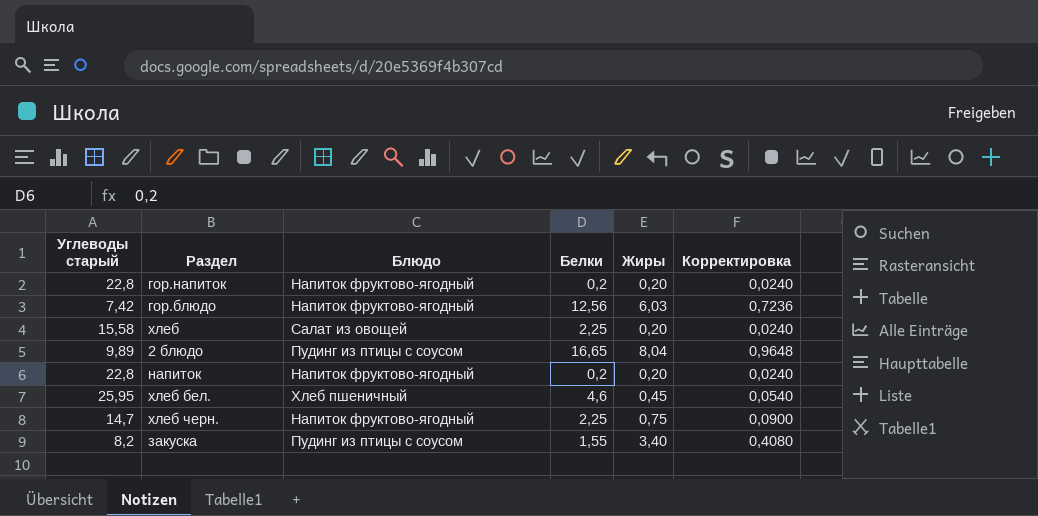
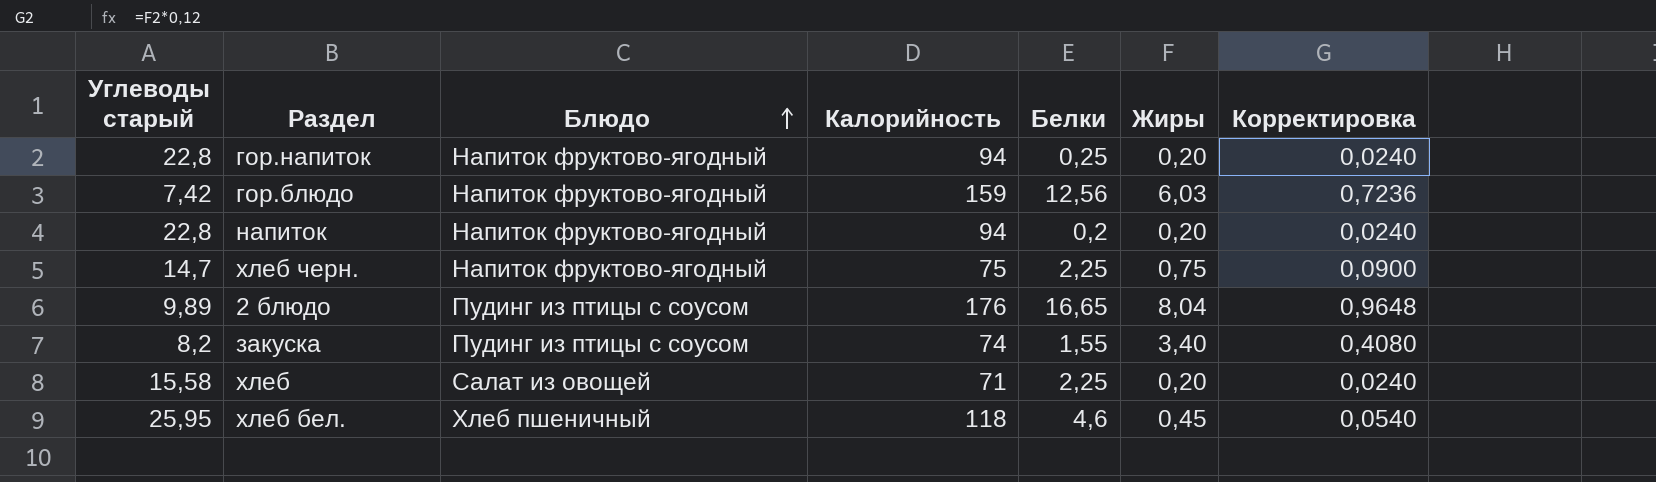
row order: none -> Блюдо ascending
column Калорийность | position: none -> 4
гор.напиток | Белки: 0,2 -> 0,25

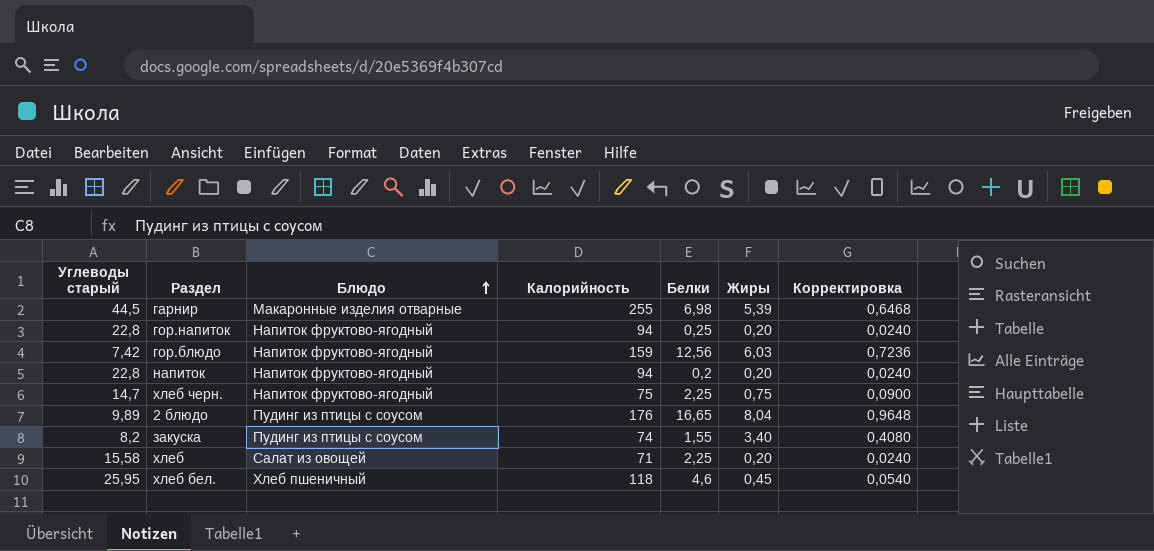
row гарнир: none -> 44,5 | Макаронные изделия отварные | 255 | 6,98 | 5,39 | 0,6468

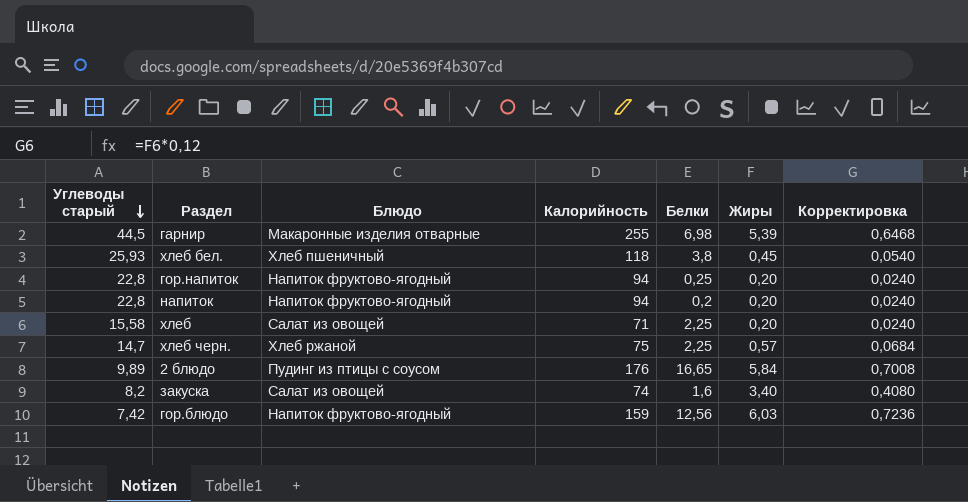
row order: Блюдо ascending -> Углеводы старый descending
хлеб бел. | Углеводы старый: 25,95 -> 25,93
хлеб бел. | Белки: 4,6 -> 3,8
хлеб черн. | Блюдо: Напиток фруктово-ягодный -> Хлеб ржаной
хлеб черн. | Жиры: 0,75 -> 0,57
хлеб черн. | Корректировка: 0,0900 -> 0,0684
2 блюдо | Жиры: 8,04 -> 5,84
2 блюдо | Корректировка: 0,9648 -> 0,7008
закуска | Блюдо: Пудинг из птицы с соусом -> Салат из овощей
закуска | Белки: 1,55 -> 1,6

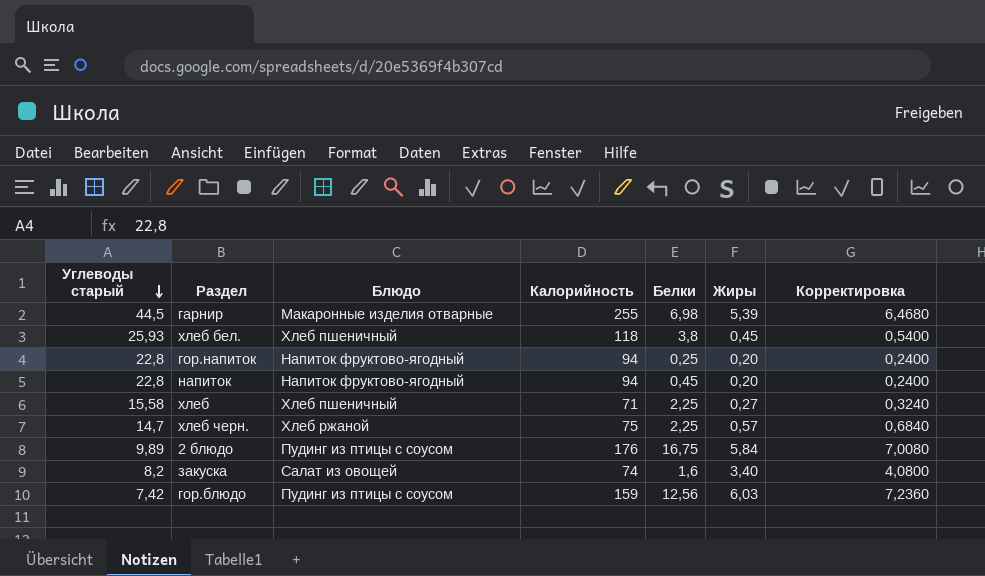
column Корректировка | formula: [Жиры] * 0,12 -> [Жиры] * 1,2
напиток | Белки: 0,2 -> 0,45
хлеб | Блюдо: Салат из овощей -> Хлеб пшеничный
хлеб | Жиры: 0,20 -> 0,27
2 блюдо | Белки: 16,65 -> 16,75
гор.блюдо | Блюдо: Напиток фруктово-ягодный -> Пудинг из птицы с соусом

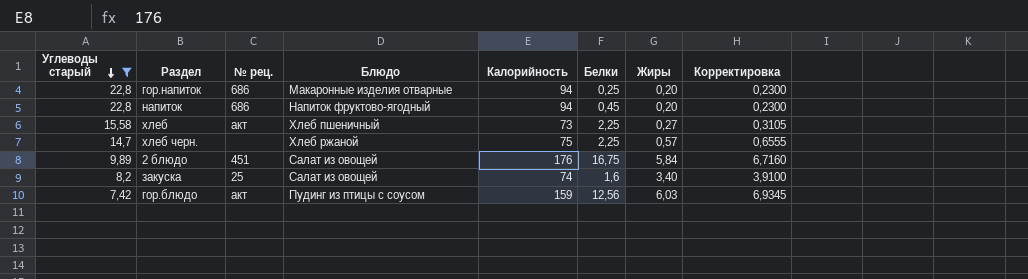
filter: none -> Углеводы старый <= 22,8
column № рец. | position: none -> 3
column Корректировка | formula: [Жиры] * 1,2 -> [Жиры] * 1,15
гор.напиток | Блюдо: Напиток фруктово-ягодный -> Макаронные изделия отварные
хлеб | Калорийность: 71 -> 73
2 блюдо | Блюдо: Пудинг из птицы с соусом -> Салат из овощей

